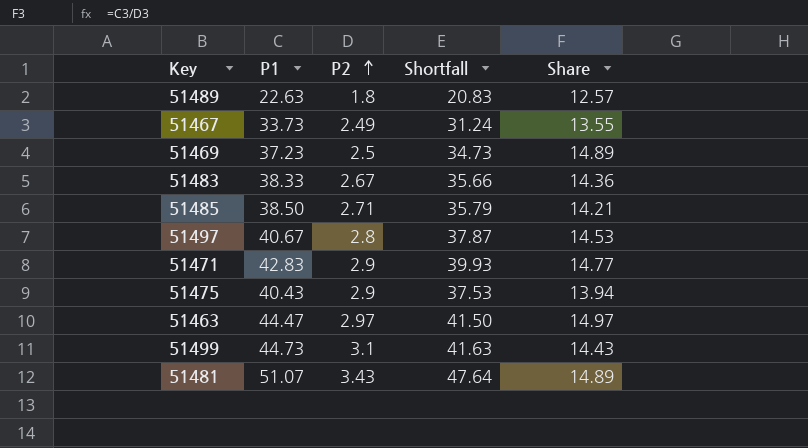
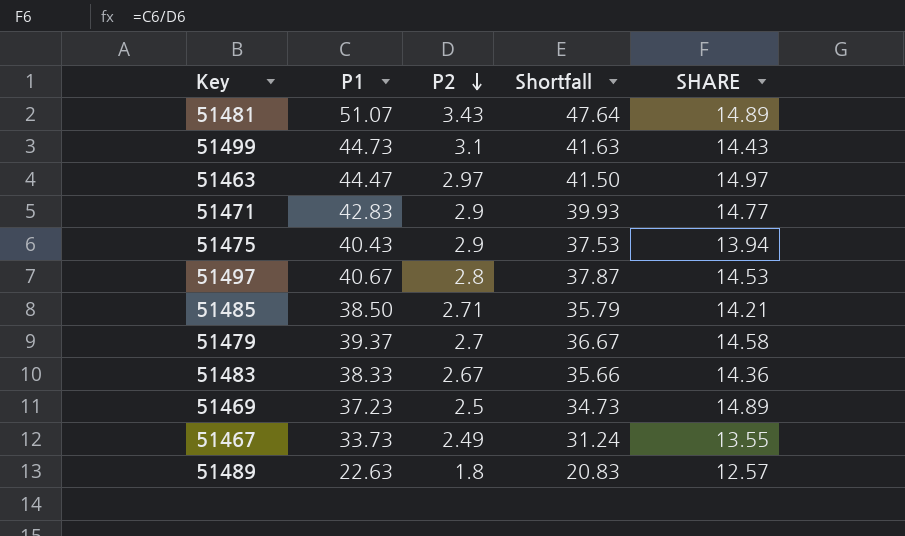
row order: P2 ascending -> P2 descending
column name: Share -> SHARE
row 51479: none -> 39.37 | 2.7 | 36.67 | 14.58

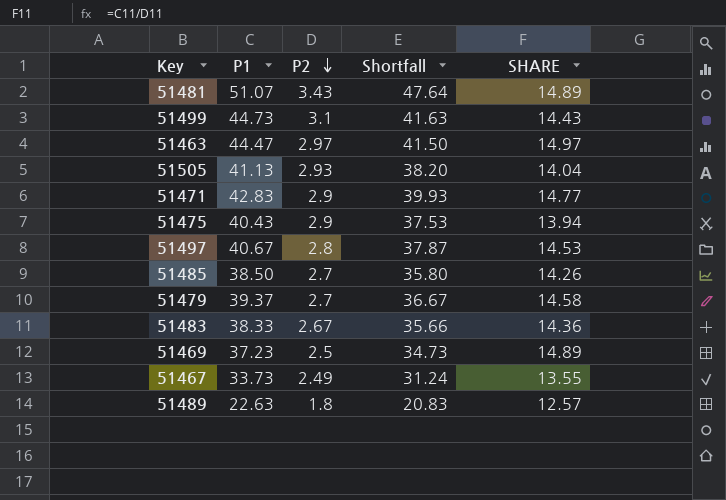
row 51505: none -> 41.13 | 2.93 | 38.20 | 14.04
51485 | P2: 2.71 -> 2.7
51485 | Shortfall: 35.79 -> 35.80
51485 | SHARE: 14.21 -> 14.26

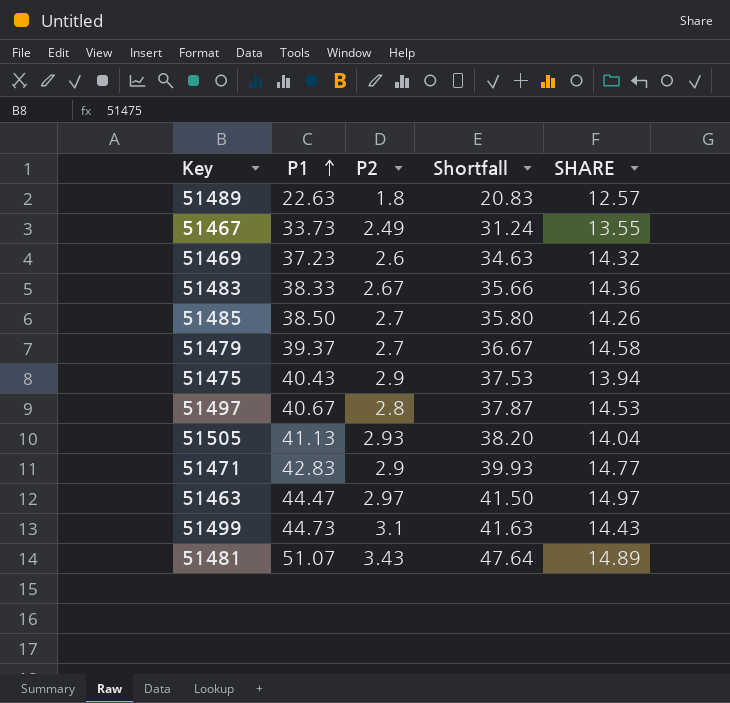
row order: P2 descending -> P1 ascending
51469 | P2: 2.5 -> 2.6
51469 | Shortfall: 34.73 -> 34.63
51469 | SHARE: 14.89 -> 14.32

